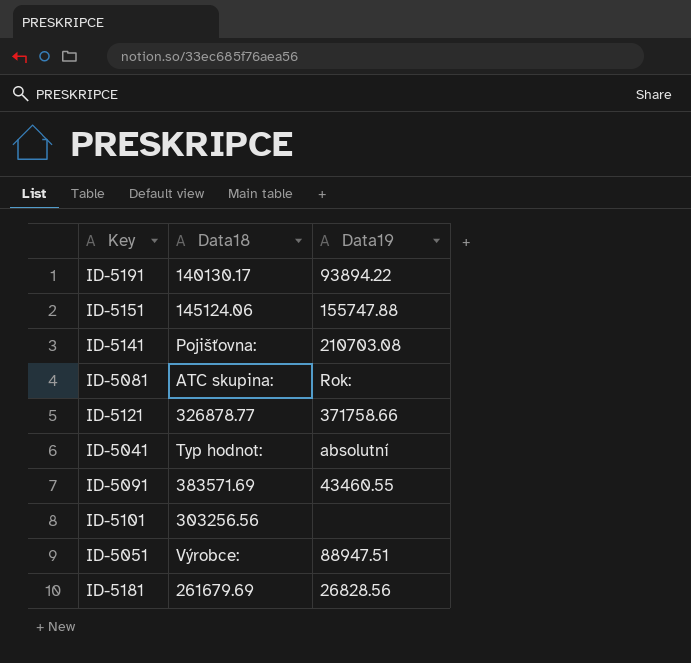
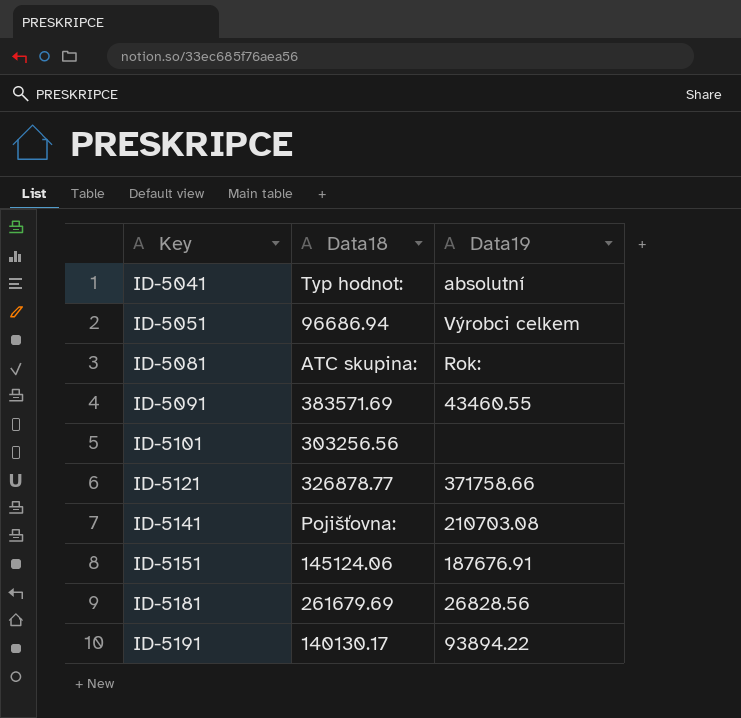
row order: none -> Key ascending
ID-5051 | Data18: Výrobce: -> 96686.94
ID-5051 | Data19: 88947.51 -> Výrobci celkem
ID-5151 | Data19: 155747.88 -> 187676.91

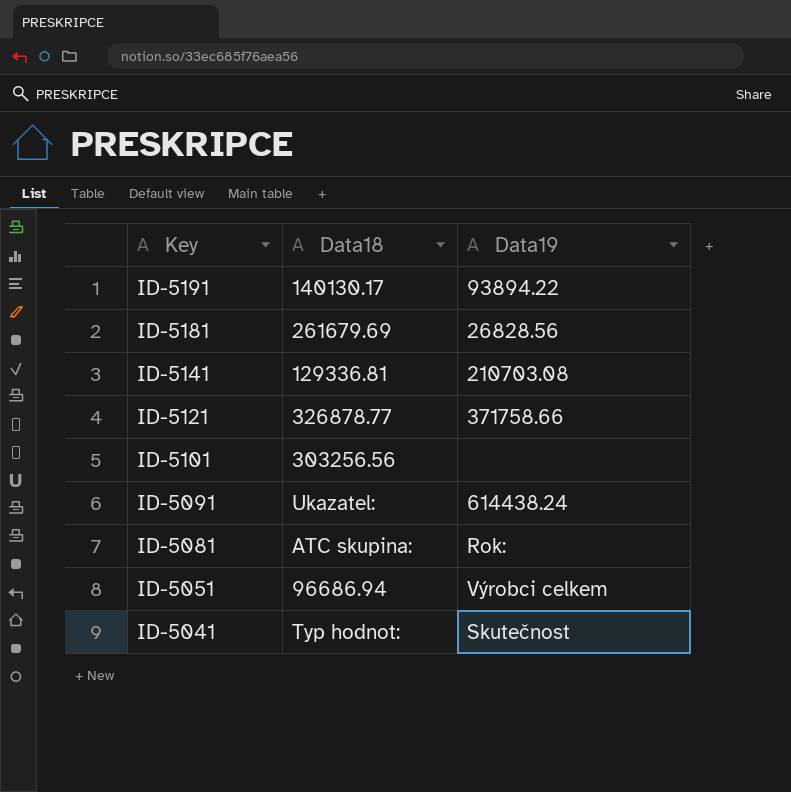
row order: Key ascending -> Key descending
row ID-5151: 145124.06 | 187676.91 -> none
ID-5141 | Data18: Pojišťovna: -> 129336.81
ID-5091 | Data18: 383571.69 -> Ukazatel:
ID-5091 | Data19: 43460.55 -> 614438.24
ID-5041 | Data19: absolutní -> Skutečnost

